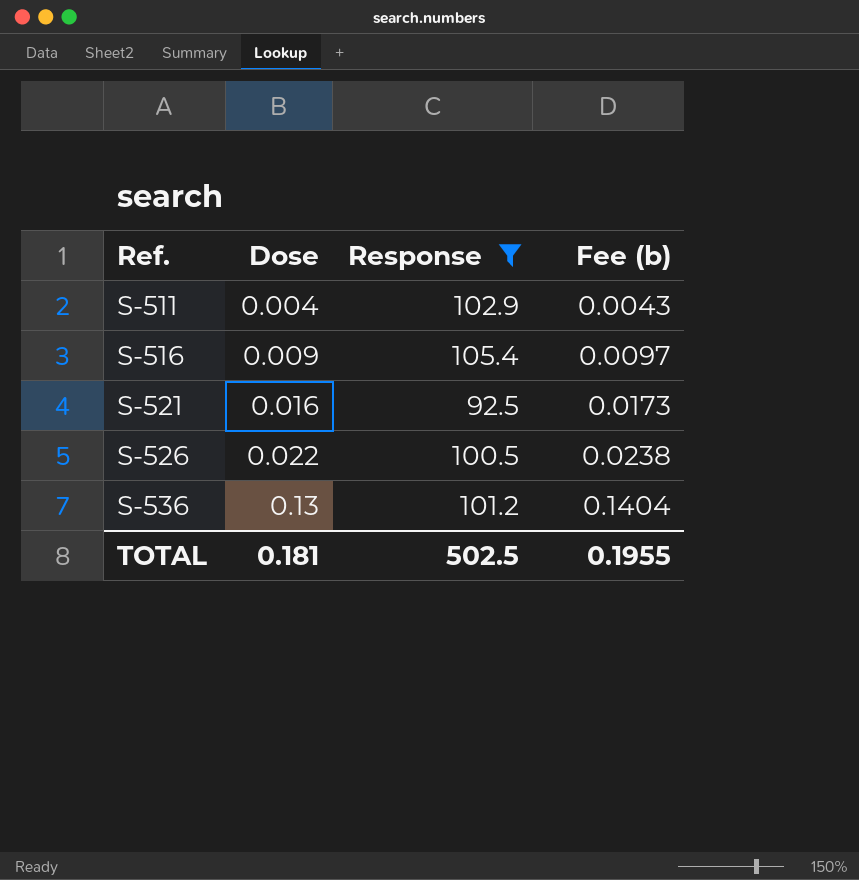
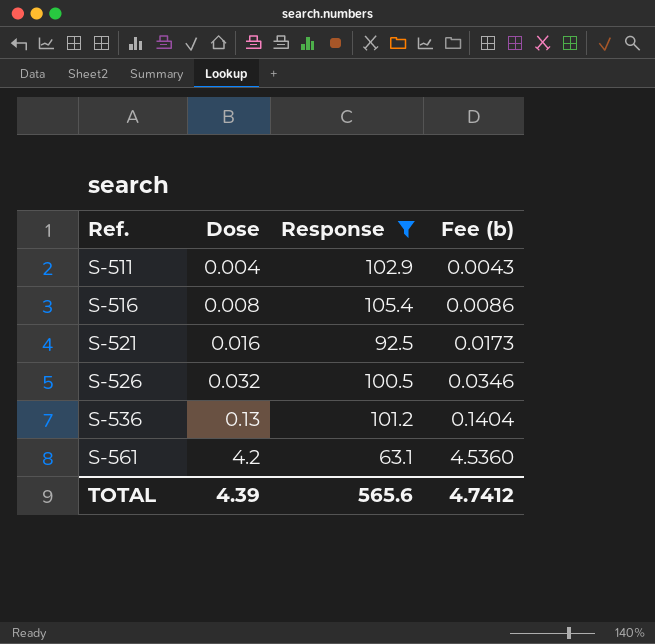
S-516 | Dose: 0.009 -> 0.008
S-516 | Fee (b): 0.0097 -> 0.0086
S-526 | Dose: 0.022 -> 0.032
S-526 | Fee (b): 0.0238 -> 0.0346
row S-561: none -> 4.2 | 63.1 | 4.5360
TOTAL | Dose: 0.181 -> 4.39
TOTAL | Response: 502.5 -> 565.6
TOTAL | Fee (b): 0.1955 -> 4.7412

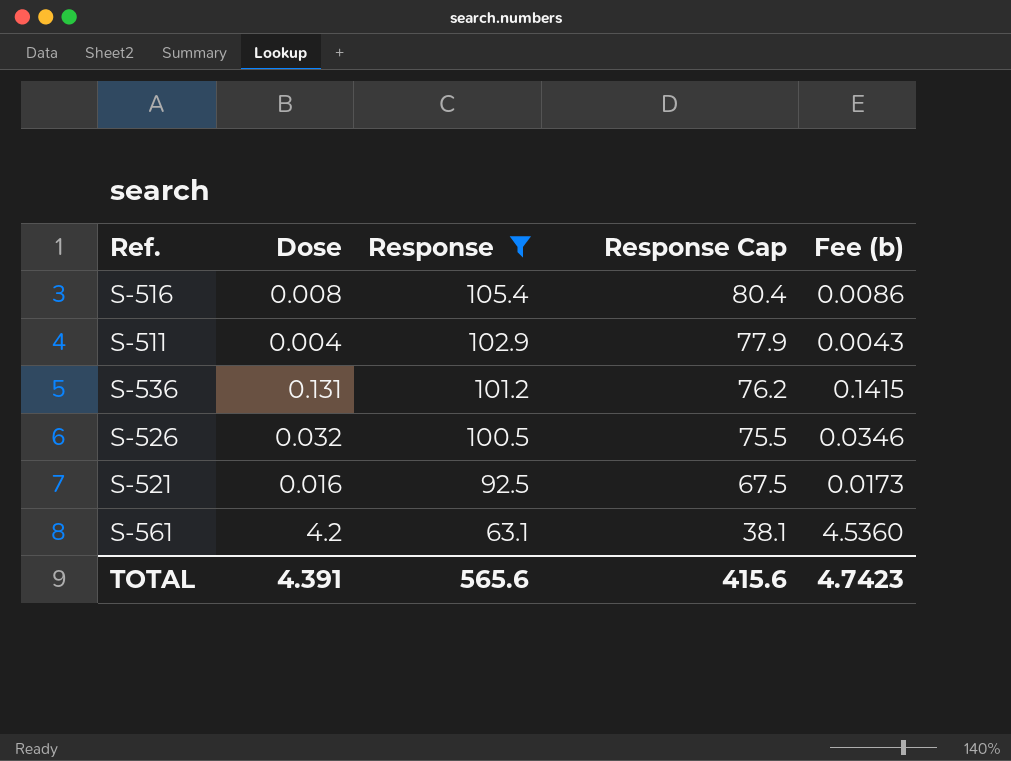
row order: Ref. ascending -> Response descending
column Response Cap | formula: none -> [Response] - 25
S-536 | Dose: 0.13 -> 0.131
S-536 | Fee (b): 0.1404 -> 0.1415
TOTAL | Dose: 4.39 -> 4.391
TOTAL | Fee (b): 4.7412 -> 4.7423

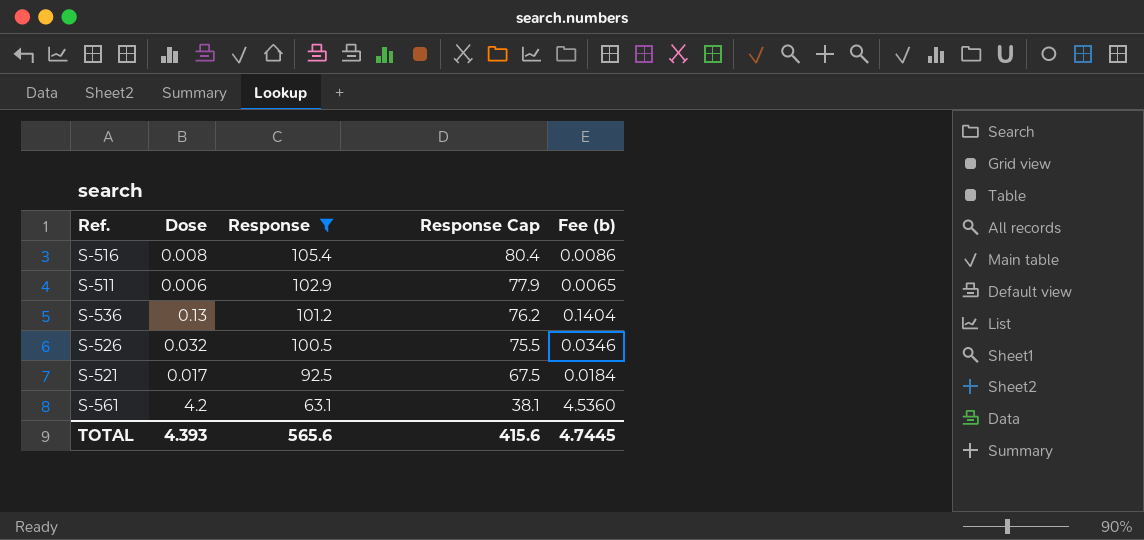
S-511 | Dose: 0.004 -> 0.006
S-511 | Fee (b): 0.0043 -> 0.0065
S-536 | Dose: 0.131 -> 0.13
S-536 | Fee (b): 0.1415 -> 0.1404
S-521 | Dose: 0.016 -> 0.017
S-521 | Fee (b): 0.0173 -> 0.0184
TOTAL | Dose: 4.391 -> 4.393
TOTAL | Fee (b): 4.7423 -> 4.7445

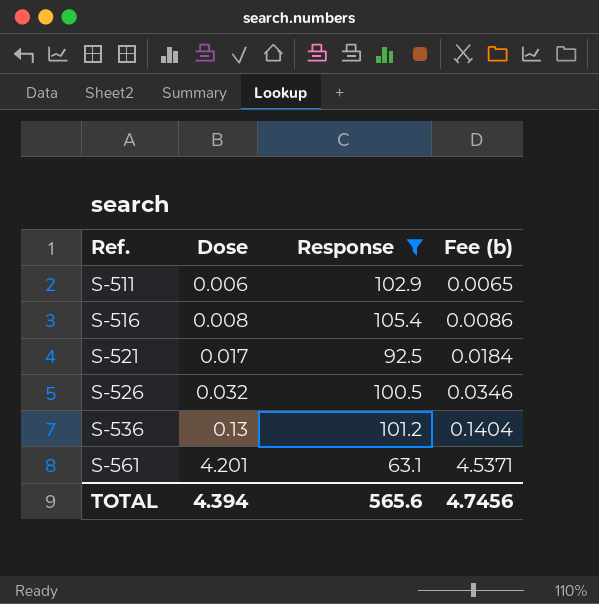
row order: Response descending -> Ref. ascending
column Response Cap | formula: [Response] - 25 -> none
S-561 | Dose: 4.2 -> 4.201
S-561 | Fee (b): 4.5360 -> 4.5371
TOTAL | Dose: 4.393 -> 4.394
TOTAL | Fee (b): 4.7445 -> 4.7456

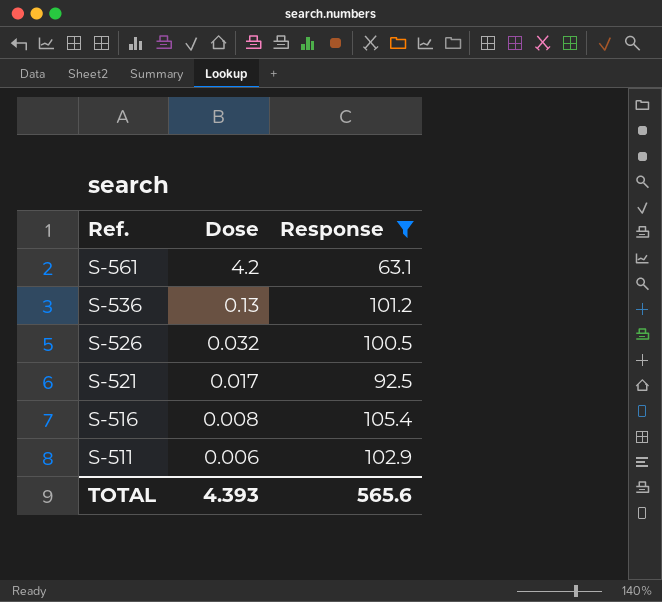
row order: Ref. ascending -> Ref. descending
column Fee (b) | formula: [Dose] * 1.08 -> none
S-561 | Dose: 4.201 -> 4.2
TOTAL | Dose: 4.394 -> 4.393

